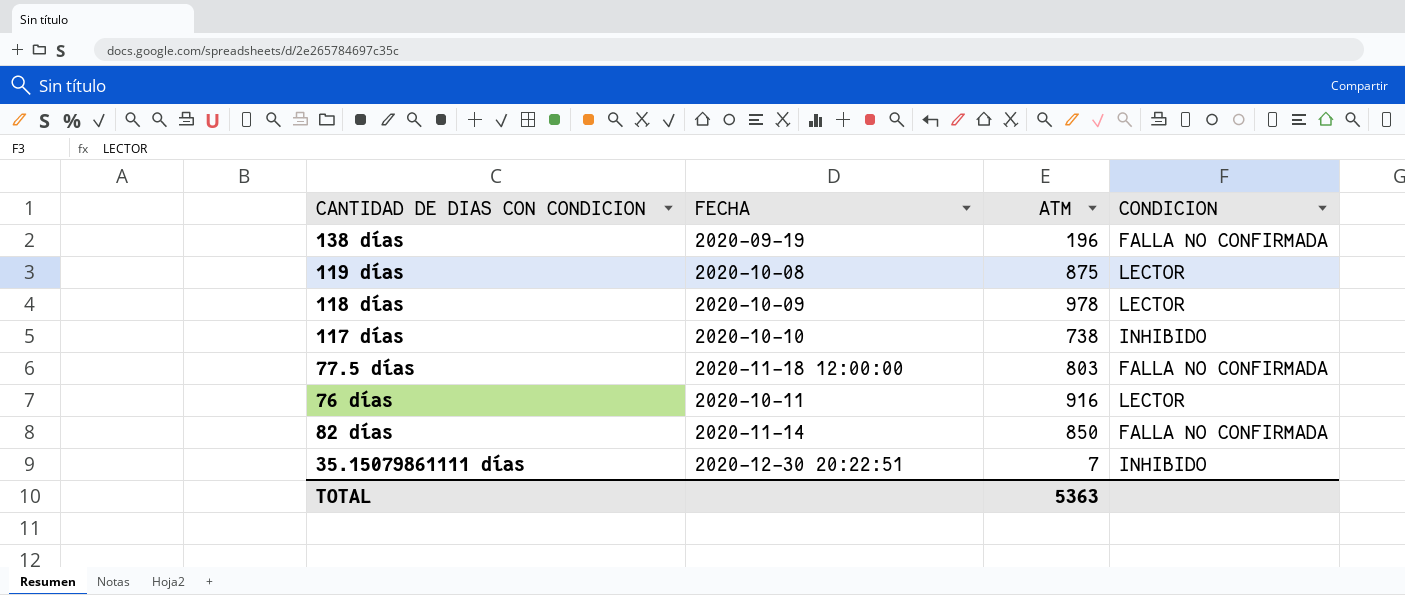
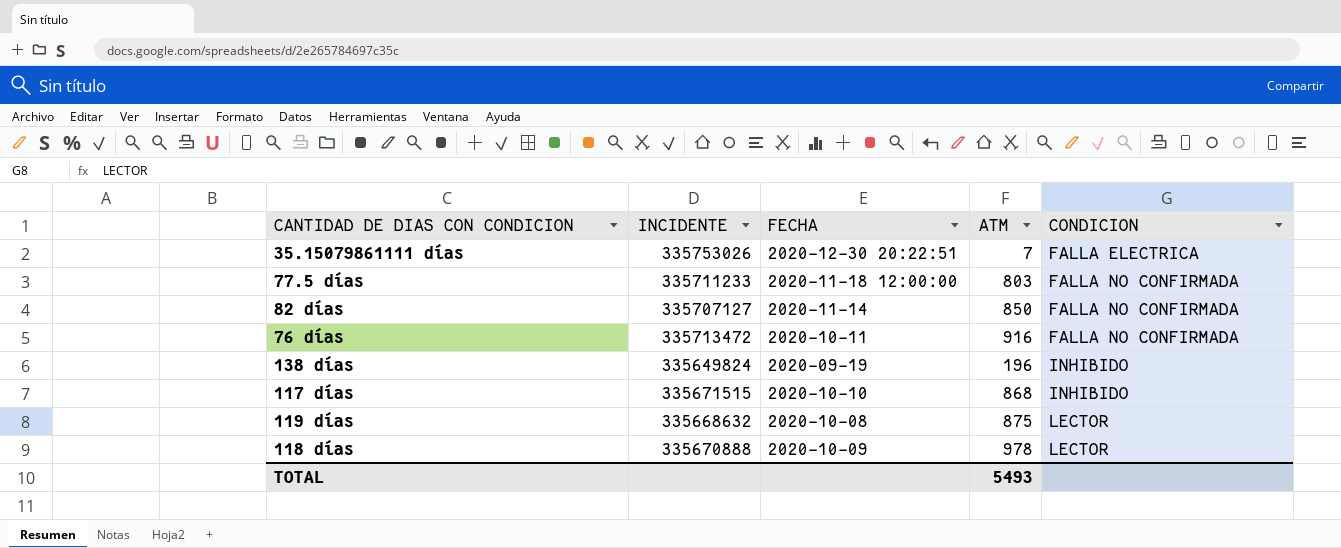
row order: none -> CONDICION ascending
column INCIDENTE | position: none -> 2
35.15079861111 días | CONDICION: INHIBIDO -> FALLA ELECTRICA
76 días | CONDICION: LECTOR -> FALLA NO CONFIRMADA
138 días | CONDICION: FALLA NO CONFIRMADA -> INHIBIDO
117 días | ATM: 738 -> 868
TOTAL | ATM: 5363 -> 5493

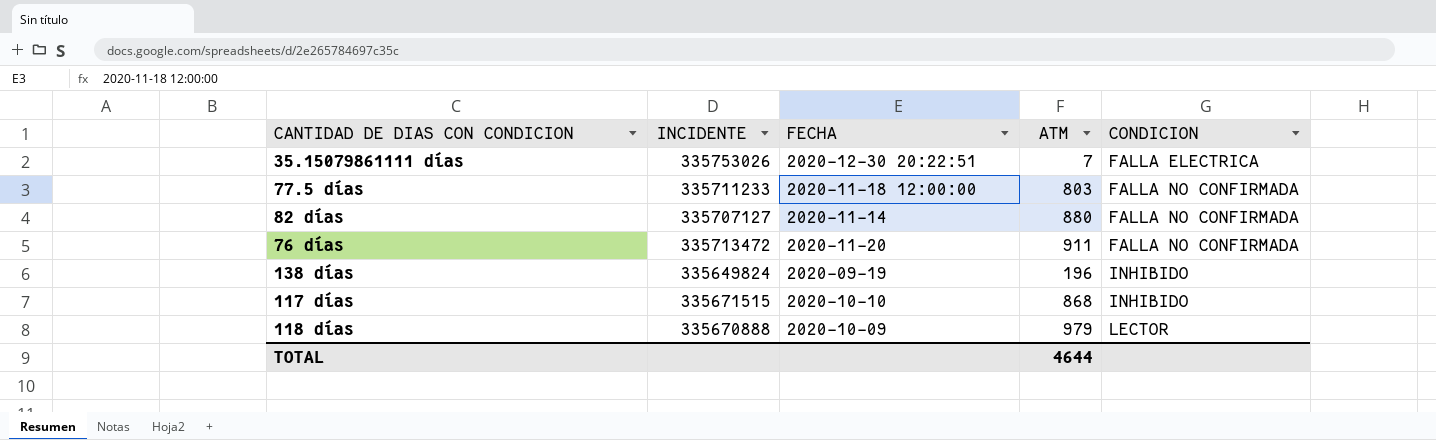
row 119 días: 335668632 | 2020-10-08 | 875 | LECTOR -> none
82 días | ATM: 850 -> 880
76 días | FECHA: 2020-10-11 -> 2020-11-20
76 días | ATM: 916 -> 911
118 días | ATM: 978 -> 979
TOTAL | ATM: 5493 -> 4644

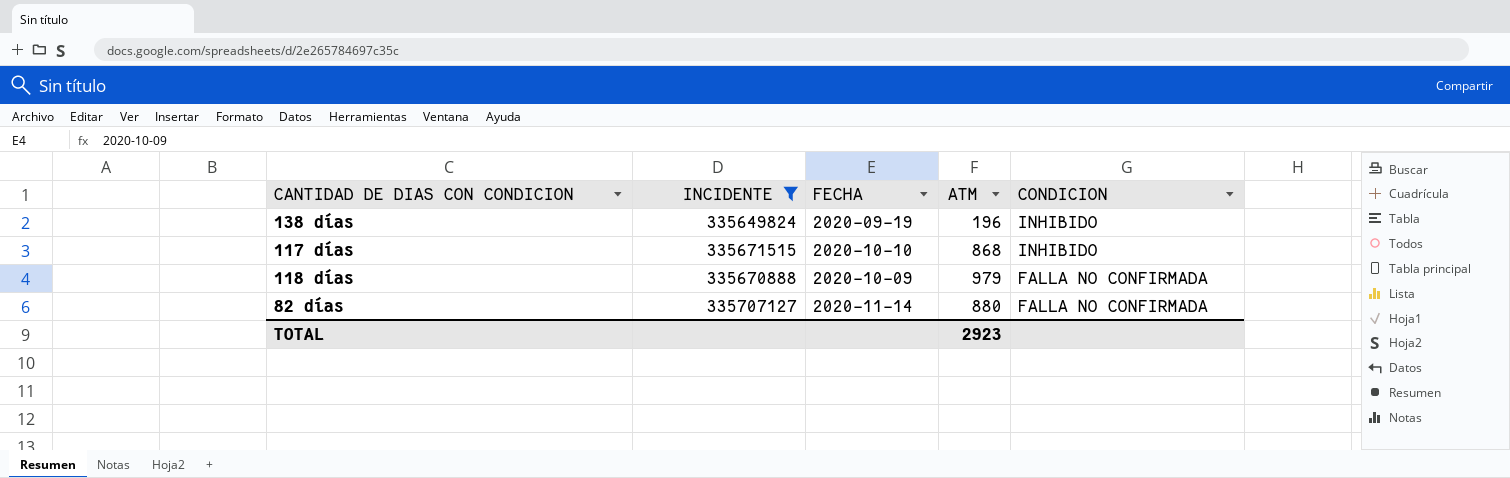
filter: none -> INCIDENTE <= 335707127
row order: CONDICION ascending -> CONDICION descending
118 días | CONDICION: LECTOR -> FALLA NO CONFIRMADA
TOTAL | ATM: 4644 -> 2923

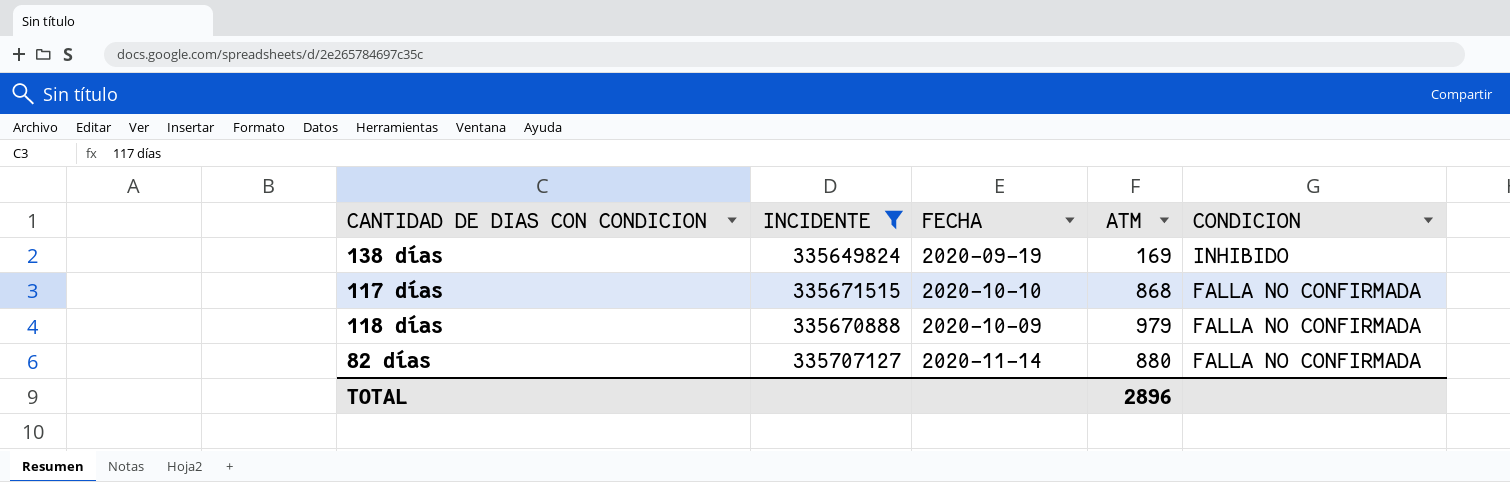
138 días | ATM: 196 -> 169
117 días | CONDICION: INHIBIDO -> FALLA NO CONFIRMADA
TOTAL | ATM: 2923 -> 2896

